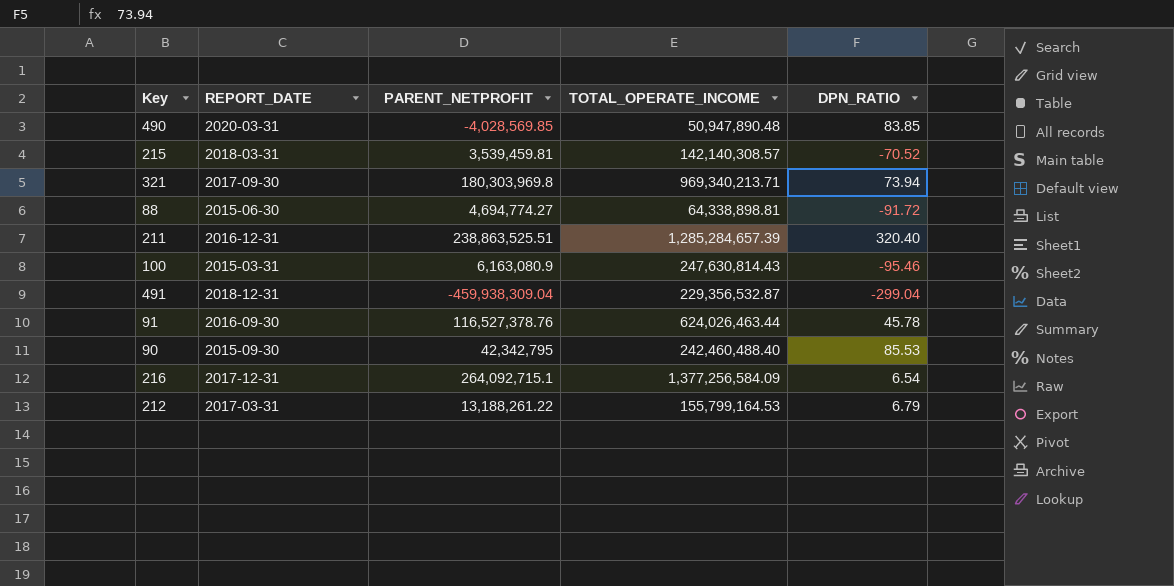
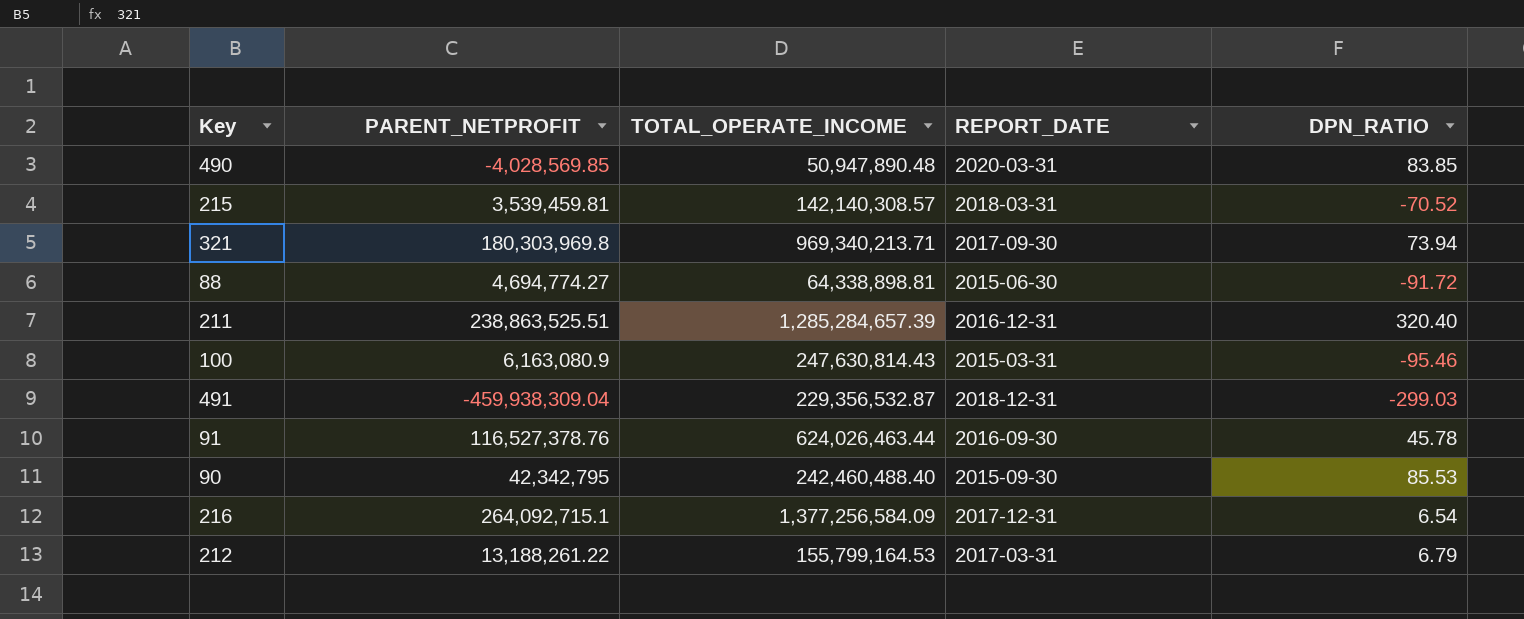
column REPORT_DATE | position: 2 -> 4
491 | DPN_RATIO: -299.04 -> -299.03

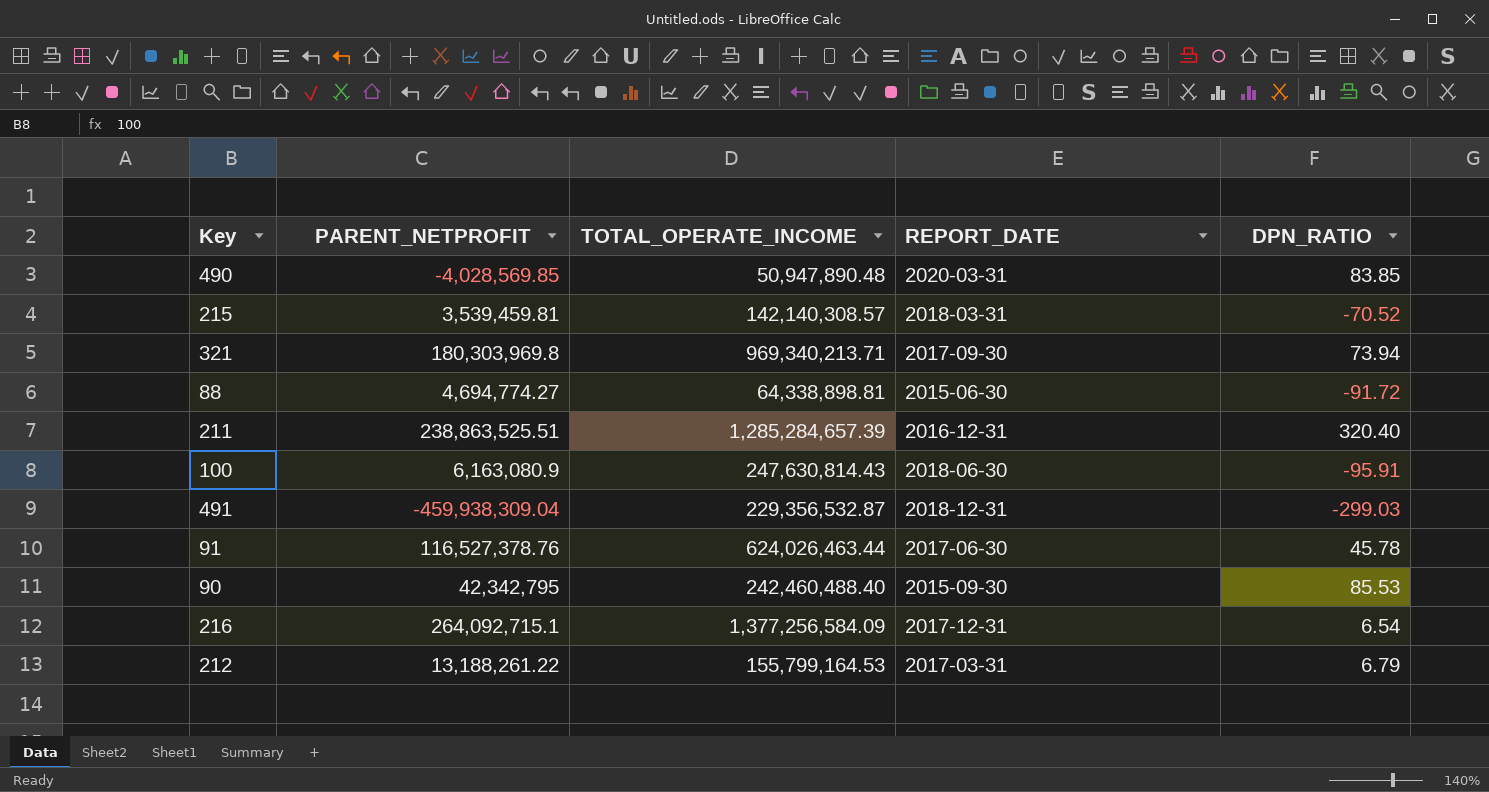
100 | REPORT_DATE: 2015-03-31 -> 2018-06-30
100 | DPN_RATIO: -95.46 -> -95.91
91 | REPORT_DATE: 2016-09-30 -> 2017-06-30

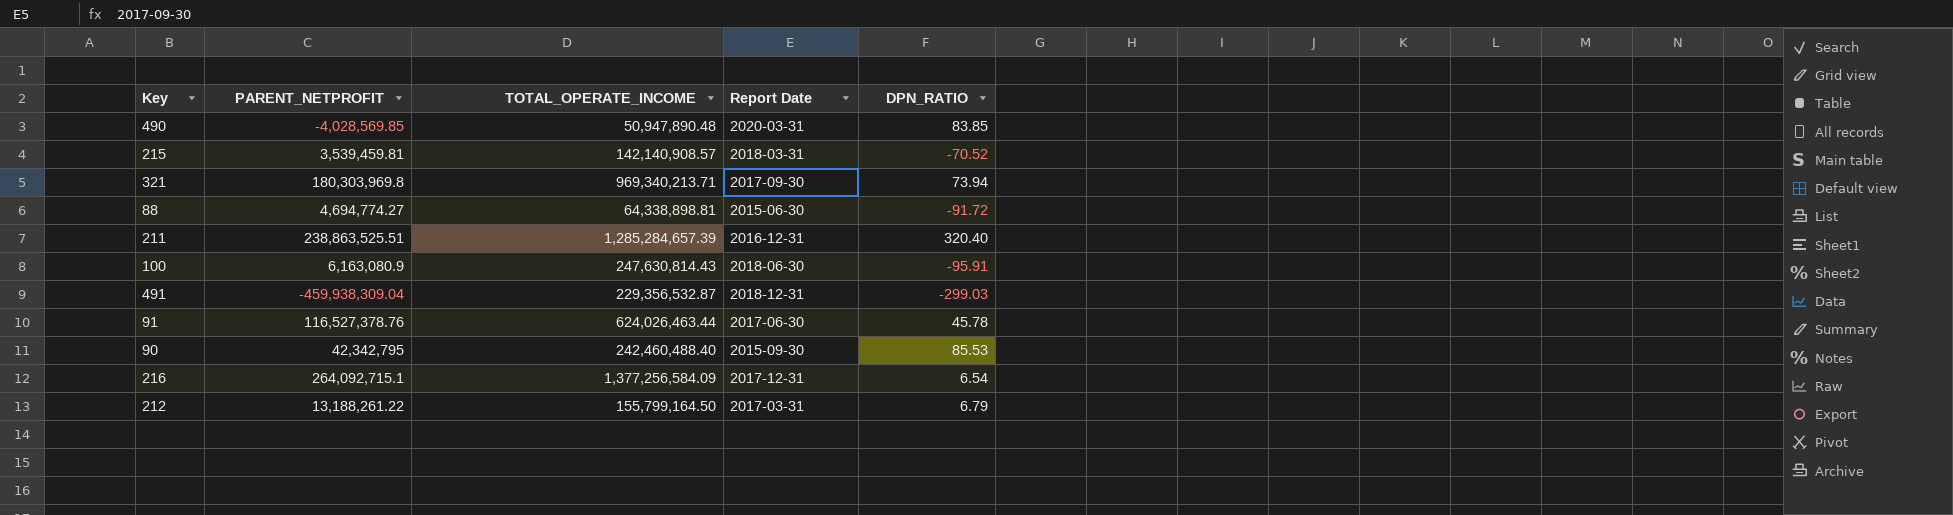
column name: REPORT_DATE -> Report Date
215 | TOTAL_OPERATE_INCOME: 142,140,308.57 -> 142,140,908.57
212 | TOTAL_OPERATE_INCOME: 155,799,164.53 -> 155,799,164.50

